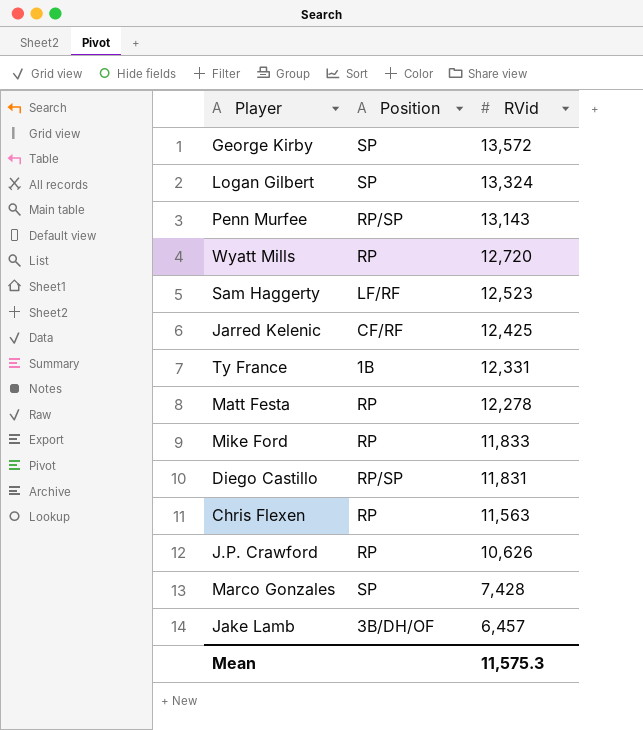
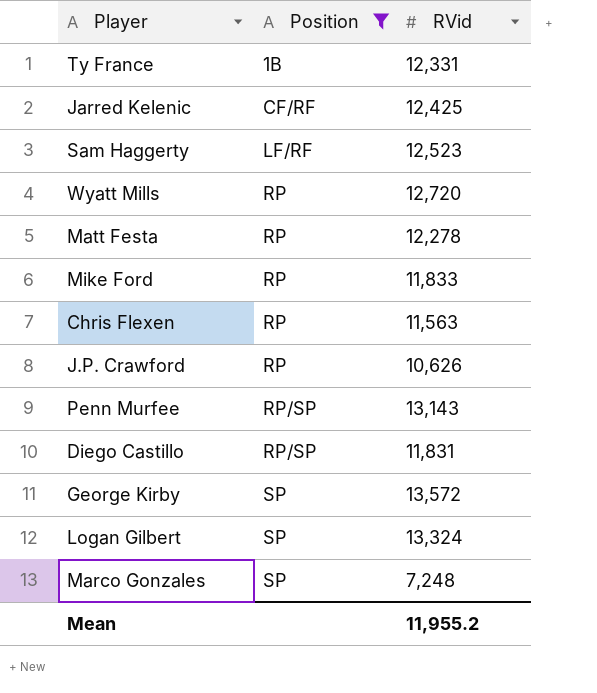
filter: none -> Position != 3B/DH/OF
row order: RVid descending -> Position ascending
Marco Gonzales | RVid: 7,428 -> 7,248
Mean | RVid: 11,575.3 -> 11,955.2

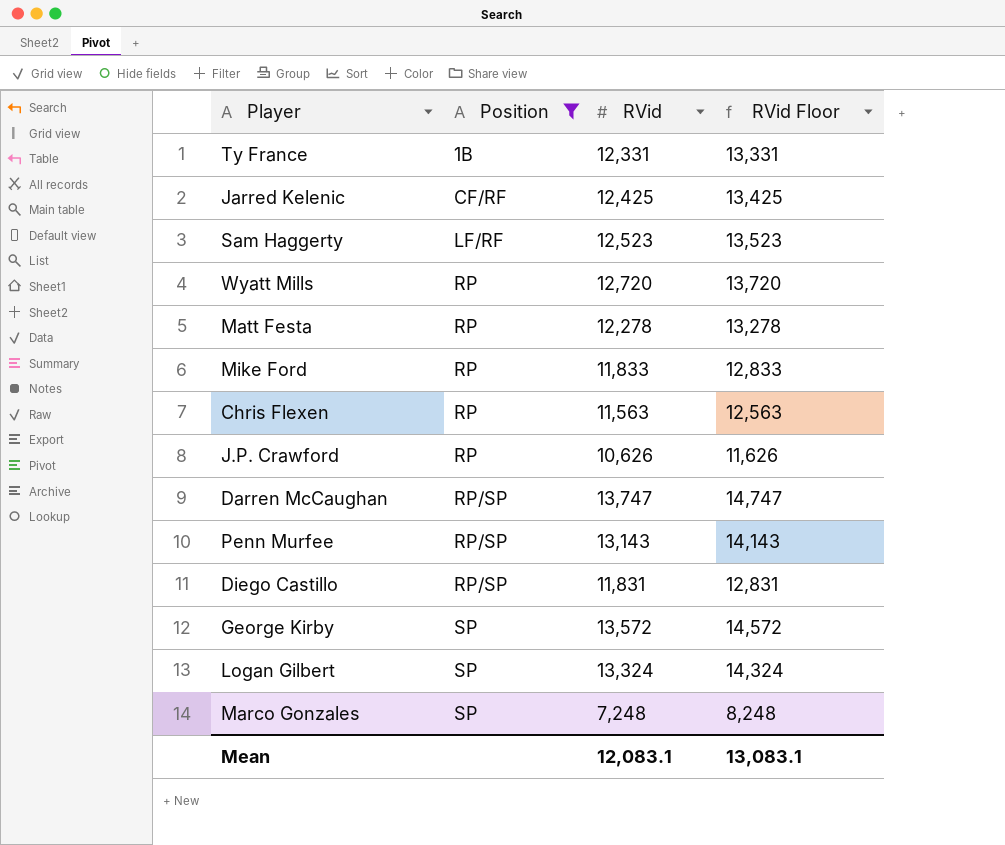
column RVid Floor | formula: none -> [RVid] + 1000
row Darren McCaughan: none -> RP/SP | 13,747 | 14,747
Mean | RVid: 11,955.2 -> 12,083.1

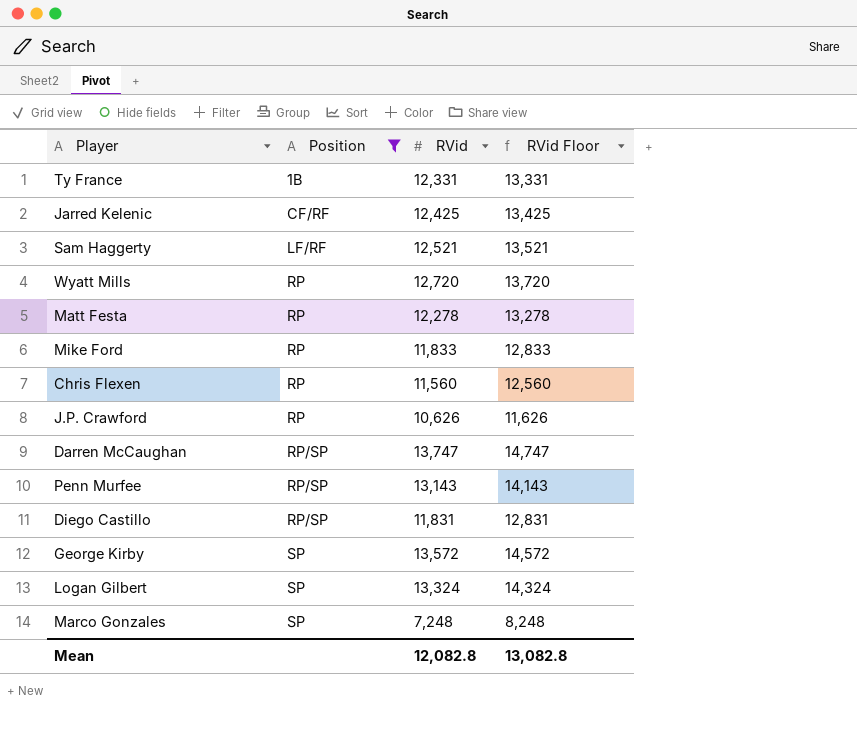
Sam Haggerty | RVid: 12,523 -> 12,521
Sam Haggerty | RVid Floor: 13,523 -> 13,521
Chris Flexen | RVid: 11,563 -> 11,560
Chris Flexen | RVid Floor: 12,563 -> 12,560
Mean | RVid: 12,083.1 -> 12,082.8
Mean | RVid Floor: 13,083.1 -> 13,082.8

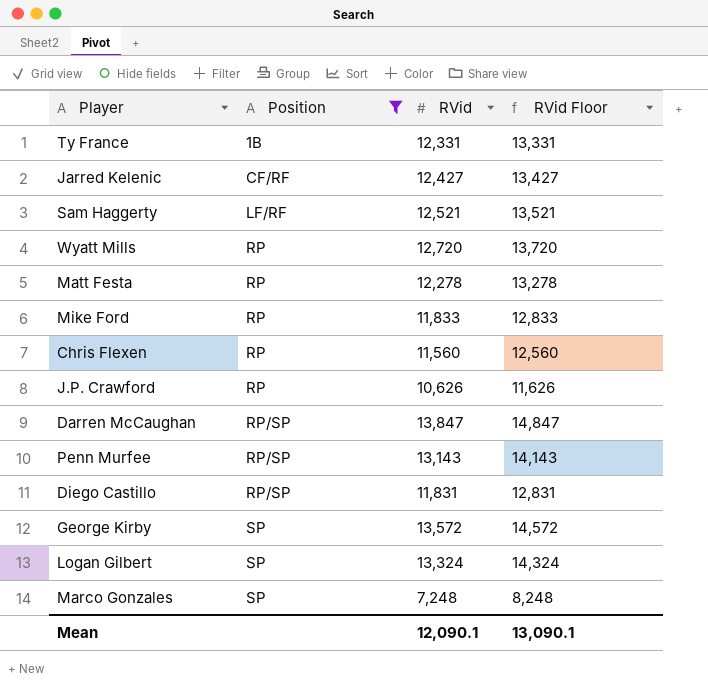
Jarred Kelenic | RVid: 12,425 -> 12,427
Jarred Kelenic | RVid Floor: 13,425 -> 13,427
Darren McCaughan | RVid: 13,747 -> 13,847
Darren McCaughan | RVid Floor: 14,747 -> 14,847
Mean | RVid: 12,082.8 -> 12,090.1
Mean | RVid Floor: 13,082.8 -> 13,090.1

